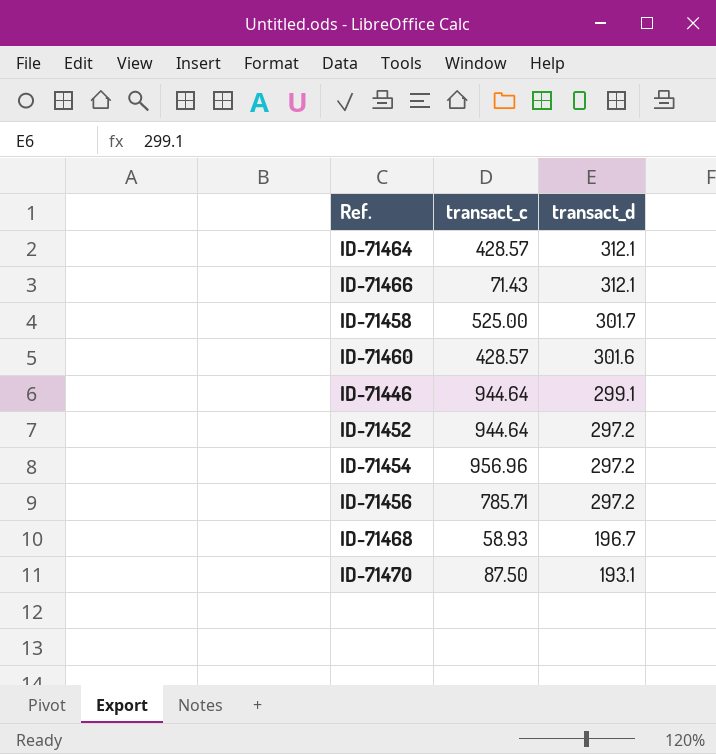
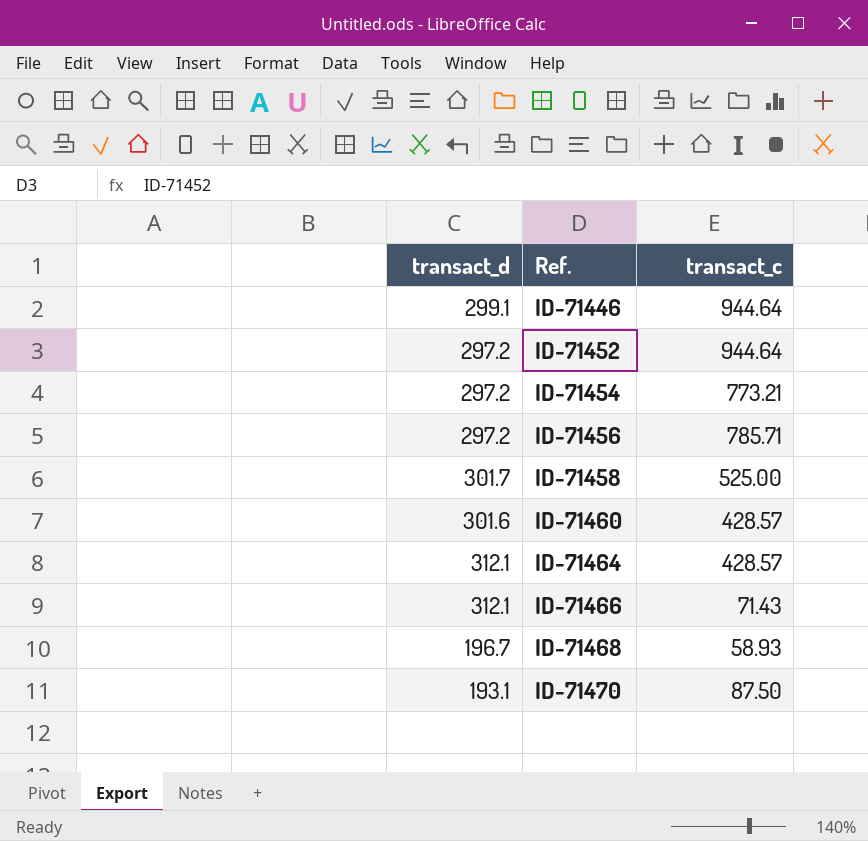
row order: transact_d descending -> Ref. ascending
column transact_d | position: 3 -> 1
ID-71454 | transact_c: 956.96 -> 773.21

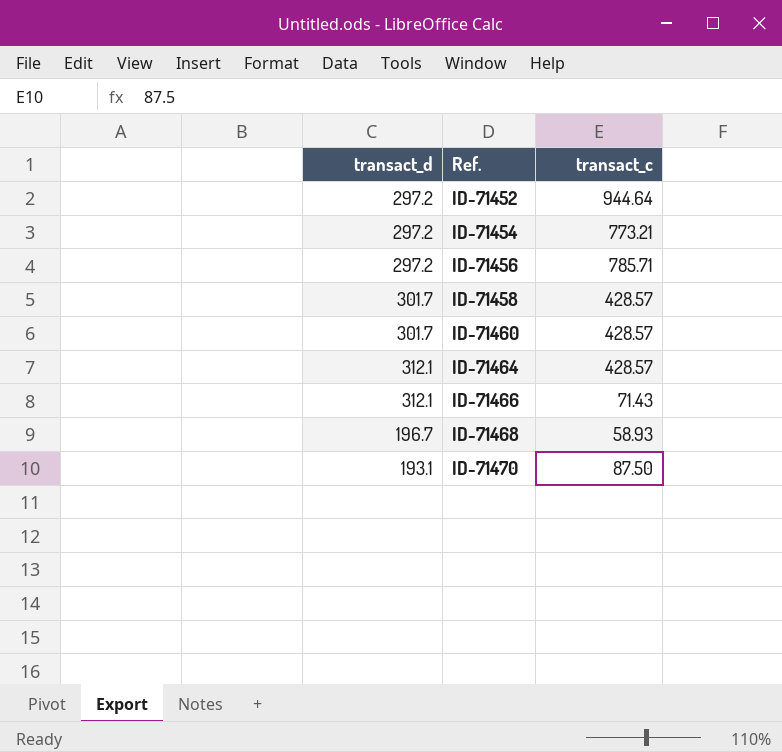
row ID-71446: 299.1 | 944.64 -> none
ID-71458 | transact_c: 525.00 -> 428.57
ID-71460 | transact_d: 301.6 -> 301.7

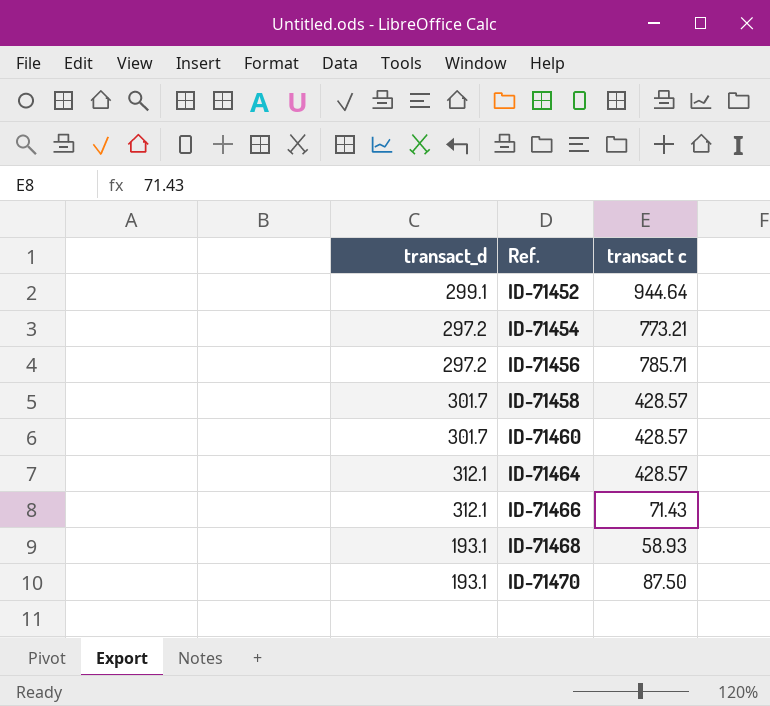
column name: transact_c -> transact c
ID-71452 | transact_d: 297.2 -> 299.1
ID-71468 | transact_d: 196.7 -> 193.1

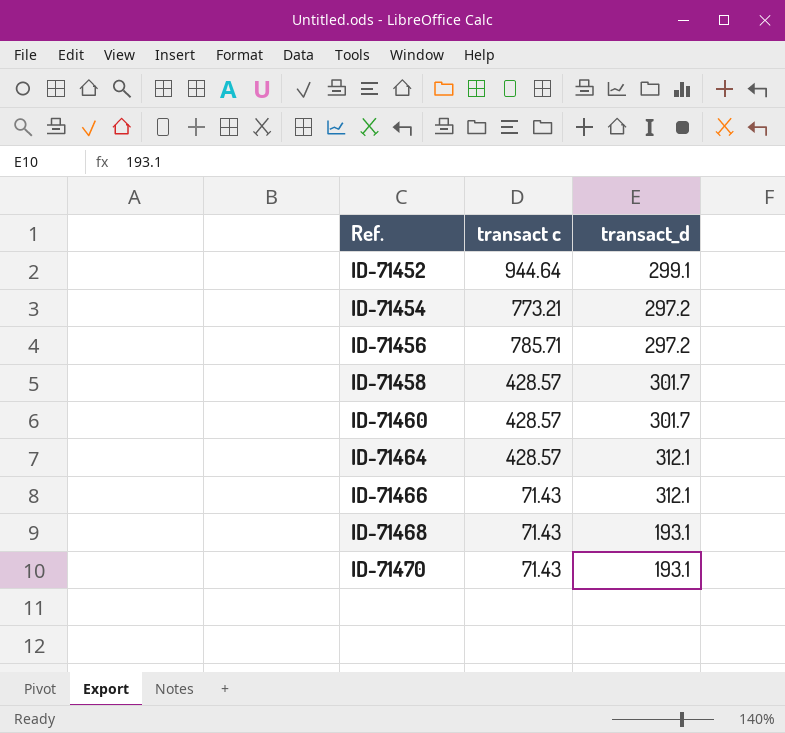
column transact_d | position: 1 -> 3
ID-71468 | transact c: 58.93 -> 71.43
ID-71470 | transact c: 87.50 -> 71.43

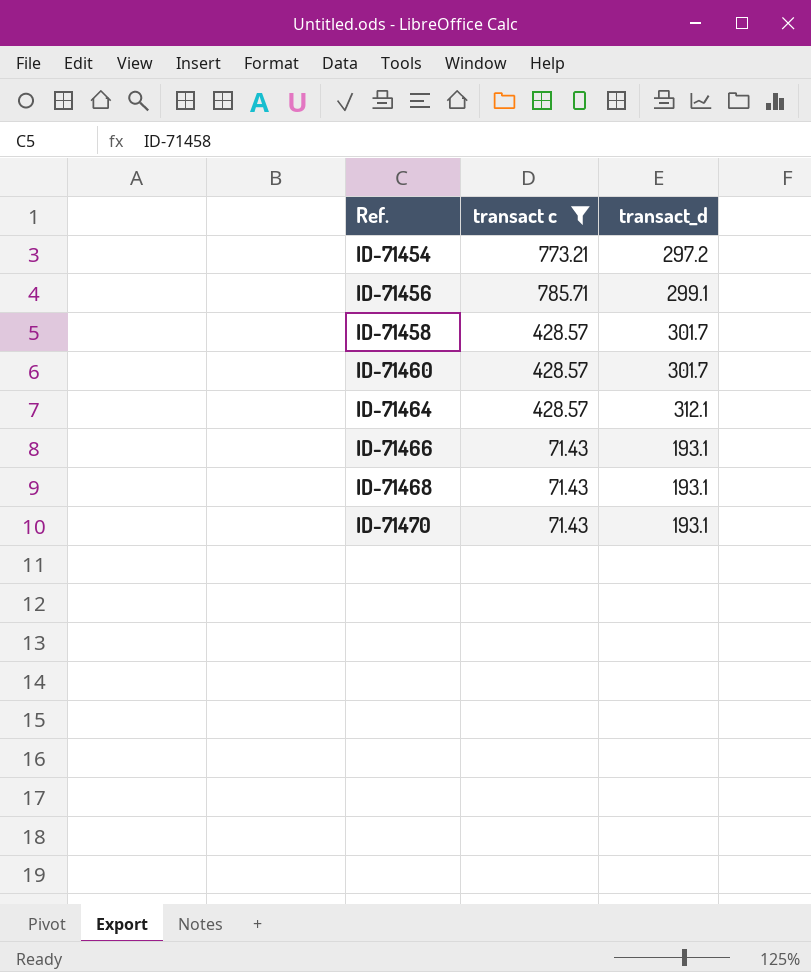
filter: none -> transact c != 944.64
ID-71456 | transact_d: 297.2 -> 299.1
ID-71466 | transact_d: 312.1 -> 193.1

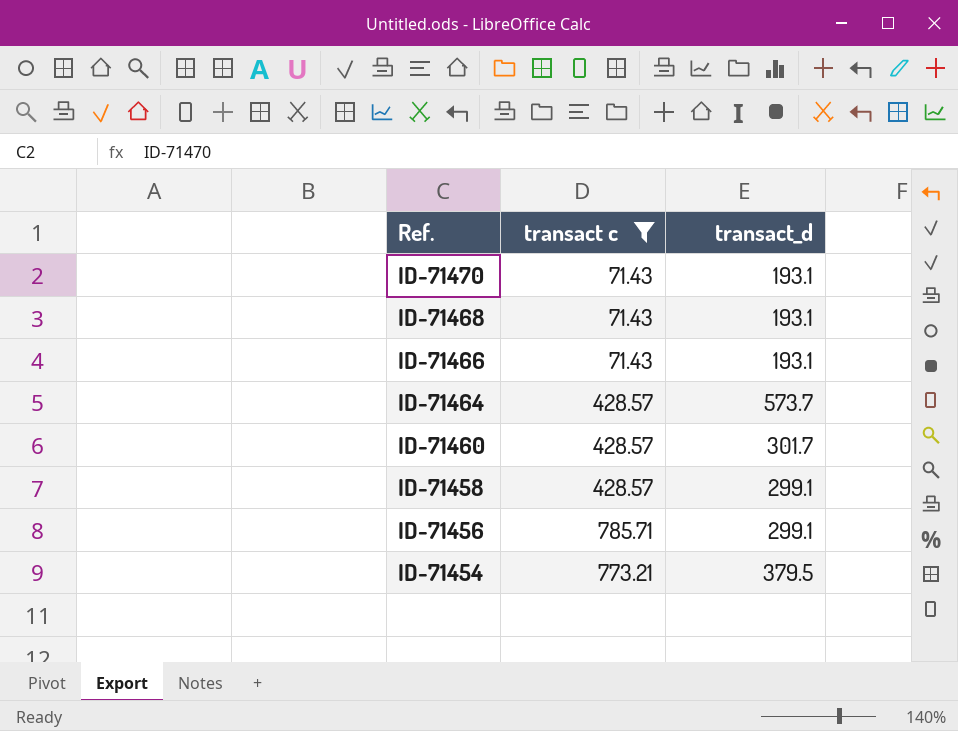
row order: Ref. ascending -> Ref. descending
ID-71464 | transact_d: 312.1 -> 573.7
ID-71458 | transact_d: 301.7 -> 299.1
ID-71454 | transact_d: 297.2 -> 379.5

